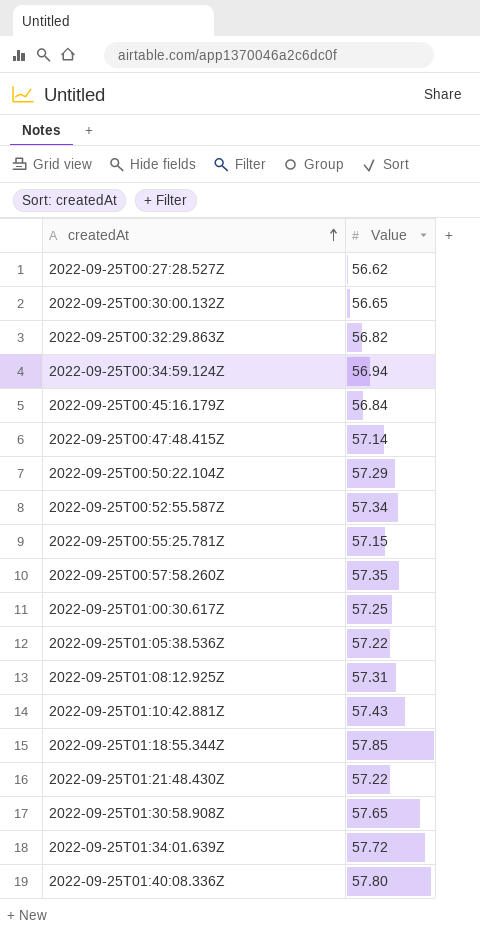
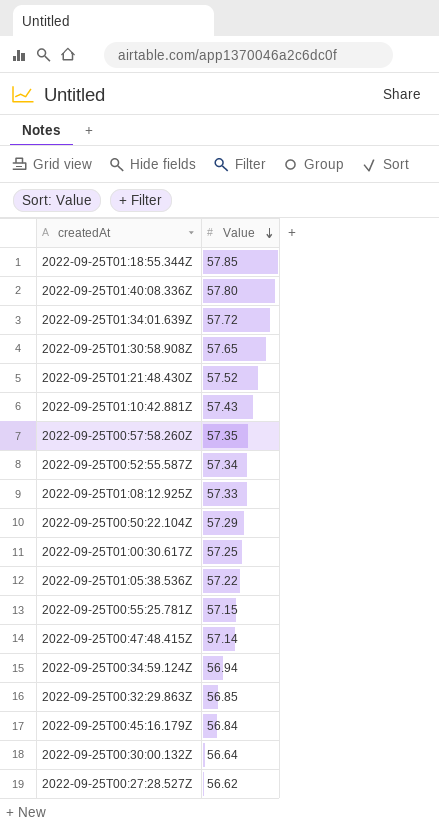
row order: createdAt ascending -> Value descending
2022-09-25T01:21:48.430Z | Value: 57.22 -> 57.52
2022-09-25T01:08:12.925Z | Value: 57.31 -> 57.33
2022-09-25T00:32:29.863Z | Value: 56.82 -> 56.85
2022-09-25T00:30:00.132Z | Value: 56.65 -> 56.64

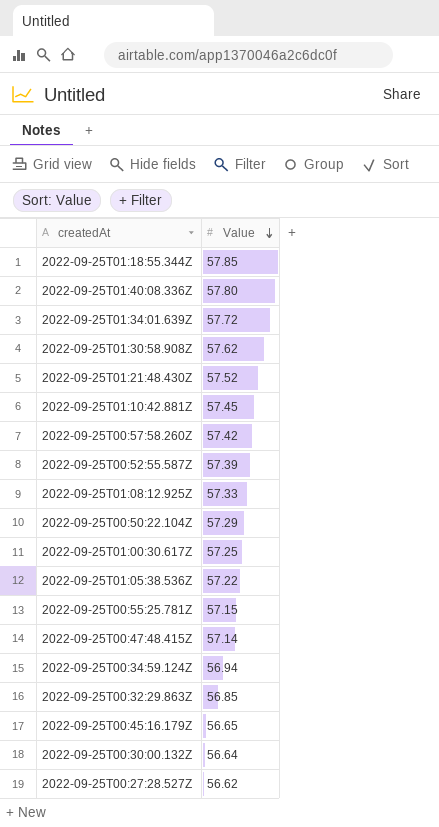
2022-09-25T01:30:58.908Z | Value: 57.65 -> 57.62
2022-09-25T01:10:42.881Z | Value: 57.43 -> 57.45
2022-09-25T00:57:58.260Z | Value: 57.35 -> 57.42
2022-09-25T00:52:55.587Z | Value: 57.34 -> 57.39
2022-09-25T00:45:16.179Z | Value: 56.84 -> 56.65

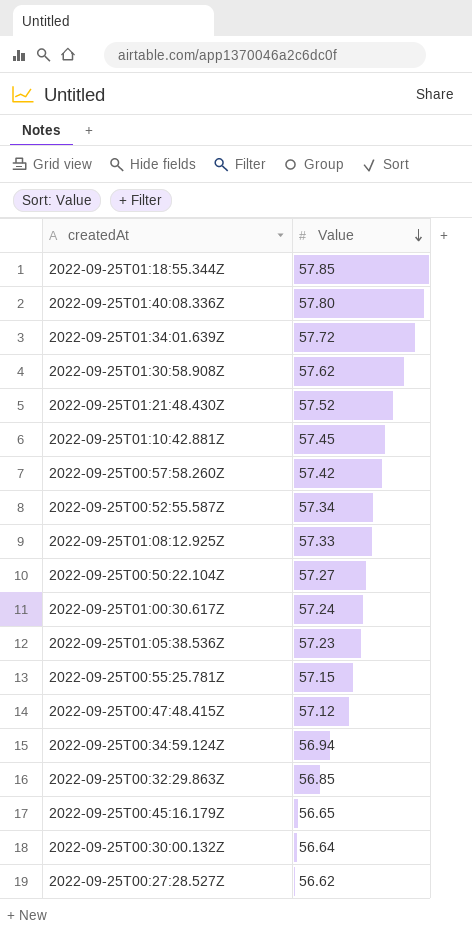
2022-09-25T00:52:55.587Z | Value: 57.39 -> 57.34
2022-09-25T00:50:22.104Z | Value: 57.29 -> 57.27
2022-09-25T01:00:30.617Z | Value: 57.25 -> 57.24
2022-09-25T01:05:38.536Z | Value: 57.22 -> 57.23
2022-09-25T00:47:48.415Z | Value: 57.14 -> 57.12

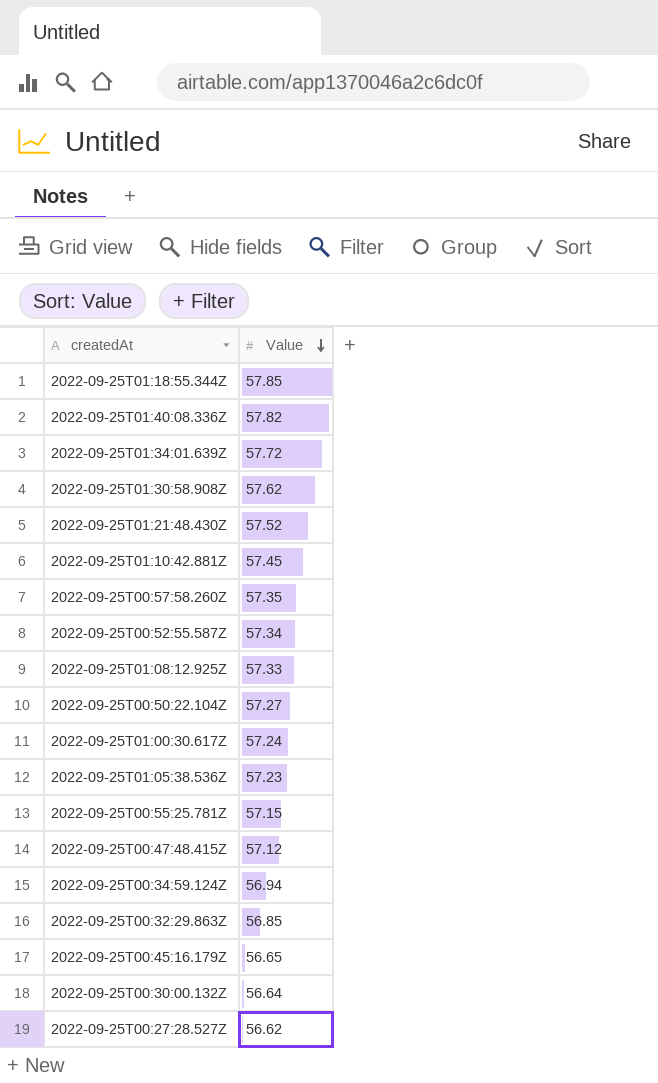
2022-09-25T01:40:08.336Z | Value: 57.80 -> 57.82
2022-09-25T00:57:58.260Z | Value: 57.42 -> 57.35

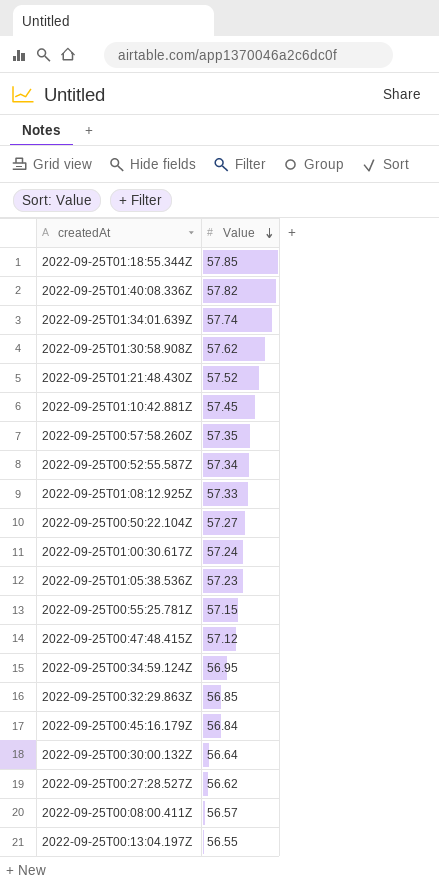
2022-09-25T01:34:01.639Z | Value: 57.72 -> 57.74
2022-09-25T00:34:59.124Z | Value: 56.94 -> 56.95
2022-09-25T00:45:16.179Z | Value: 56.65 -> 56.84
row 2022-09-25T00:08:00.411Z: none -> 56.57
row 2022-09-25T00:13:04.197Z: none -> 56.55

